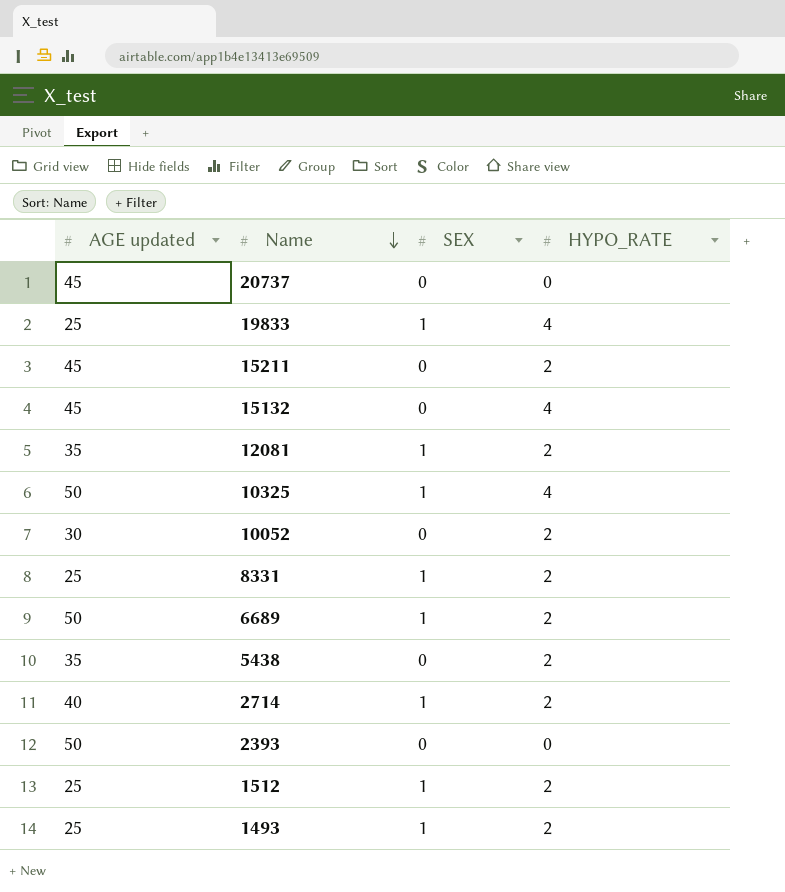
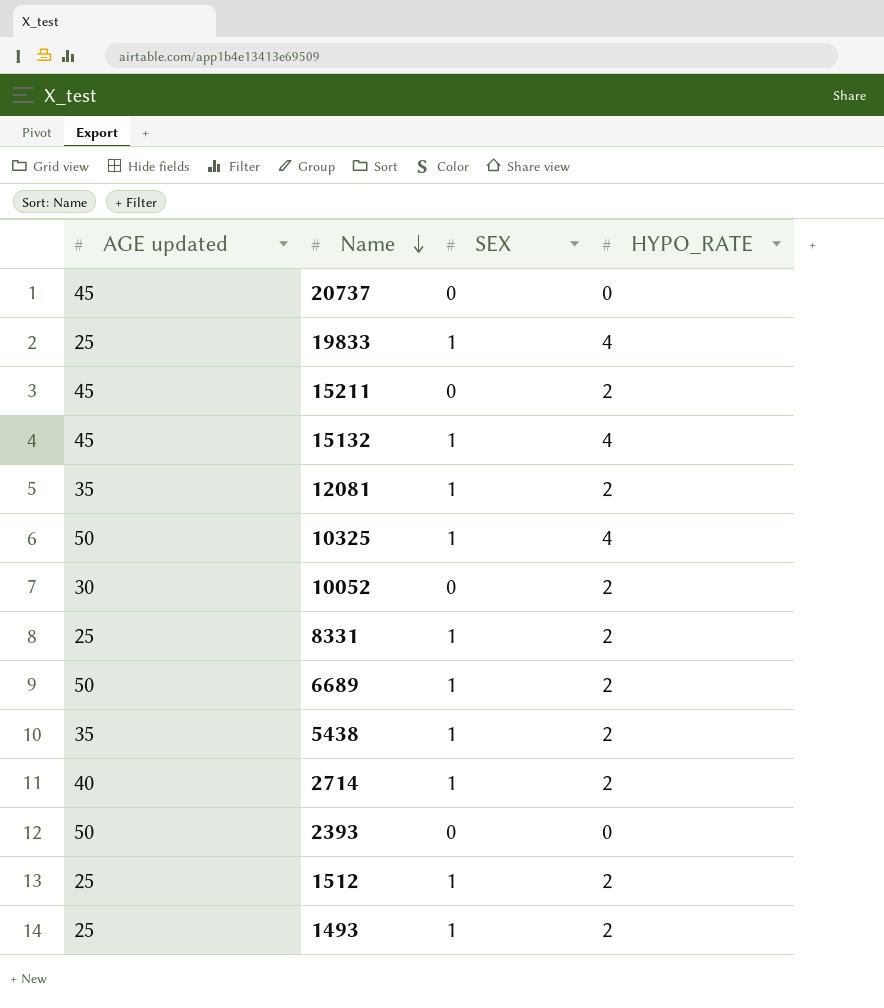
15132 | SEX: 0 -> 1
5438 | SEX: 0 -> 1

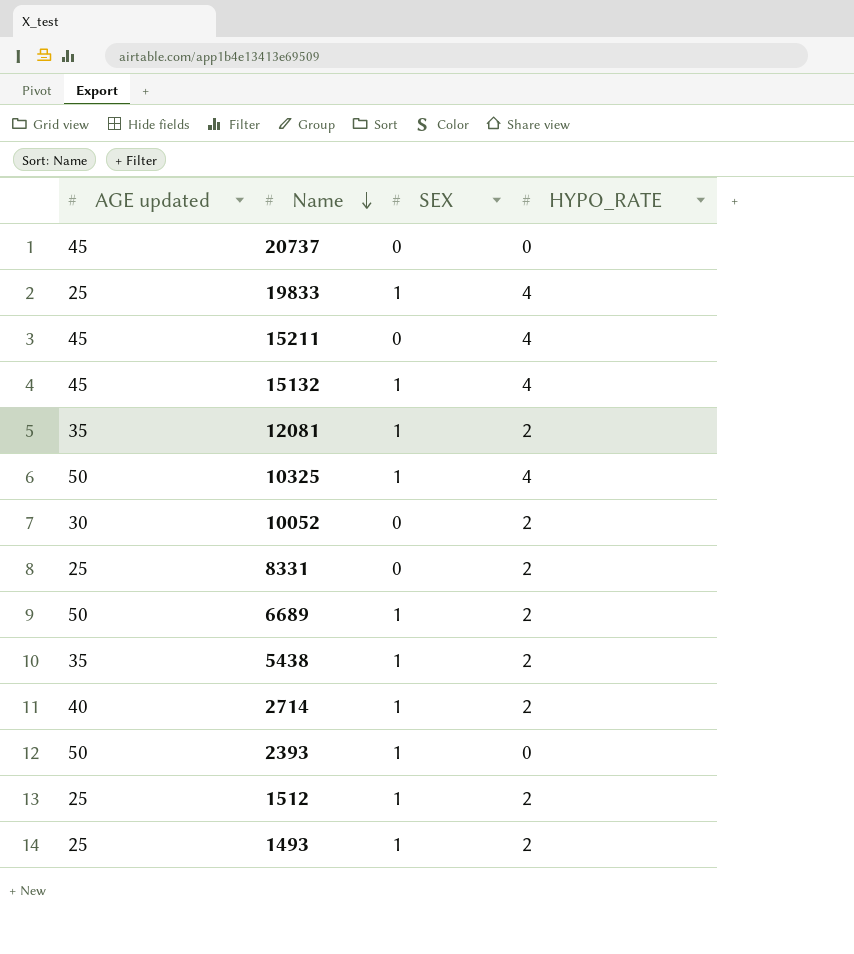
15211 | HYPO_RATE: 2 -> 4
8331 | SEX: 1 -> 0
2393 | SEX: 0 -> 1

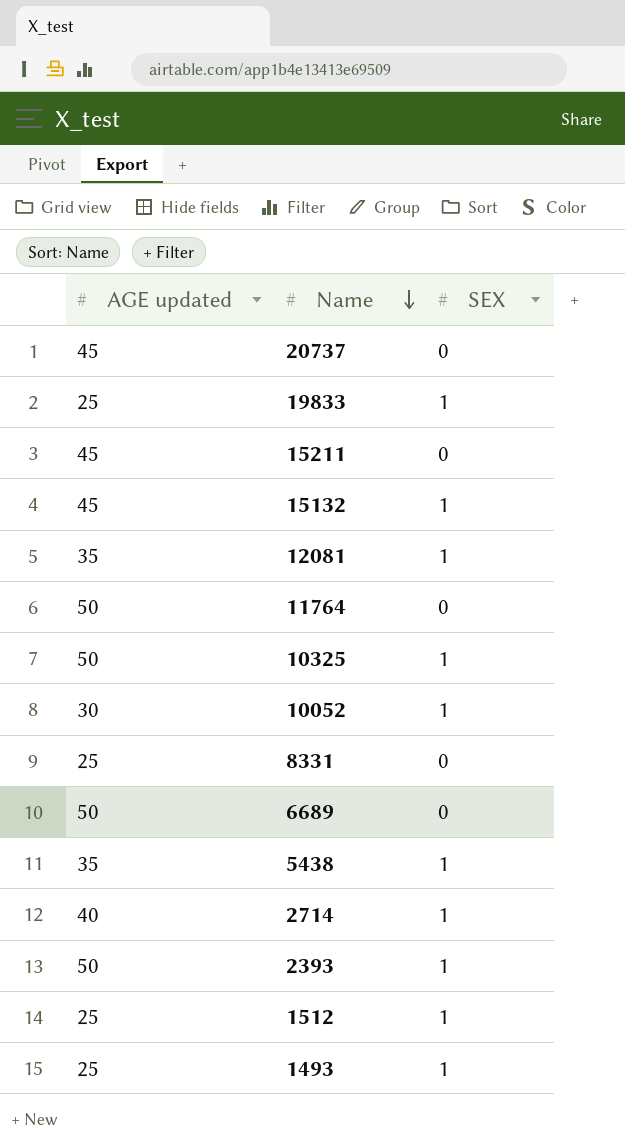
column HYPO_RATE | position: 4 -> none
row 11764: none -> 50 | 0
10052 | SEX: 0 -> 1
6689 | SEX: 1 -> 0

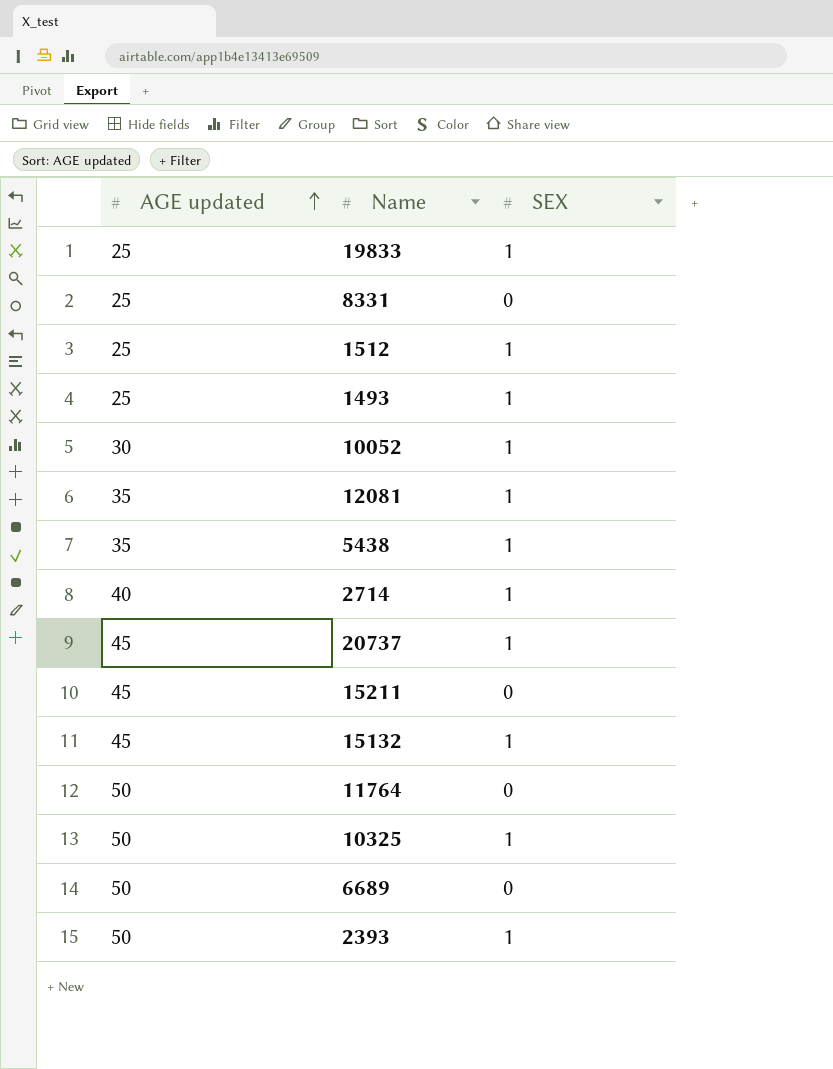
row order: Name descending -> AGE updated ascending
20737 | SEX: 0 -> 1

